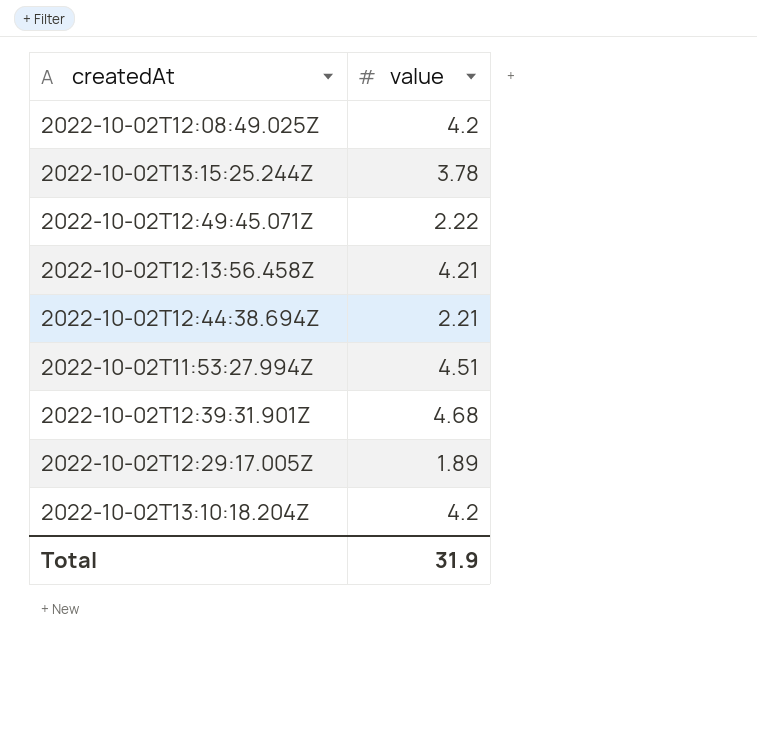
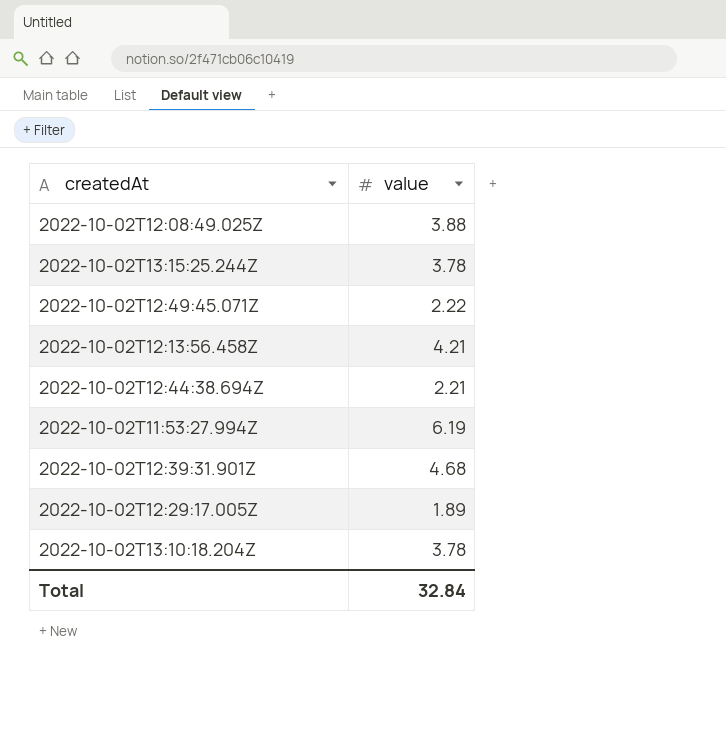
2022-10-02T12:08:49.025Z | value: 4.2 -> 3.88
2022-10-02T11:53:27.994Z | value: 4.51 -> 6.19
2022-10-02T13:10:18.204Z | value: 4.2 -> 3.78
Total | value: 31.9 -> 32.84

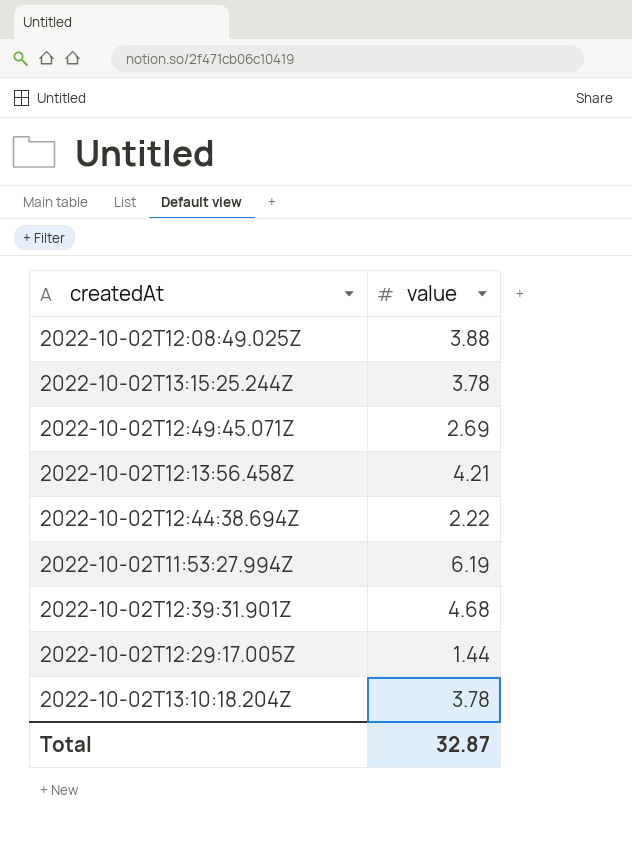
2022-10-02T12:49:45.071Z | value: 2.22 -> 2.69
2022-10-02T12:44:38.694Z | value: 2.21 -> 2.22
2022-10-02T12:29:17.005Z | value: 1.89 -> 1.44
Total | value: 32.84 -> 32.87

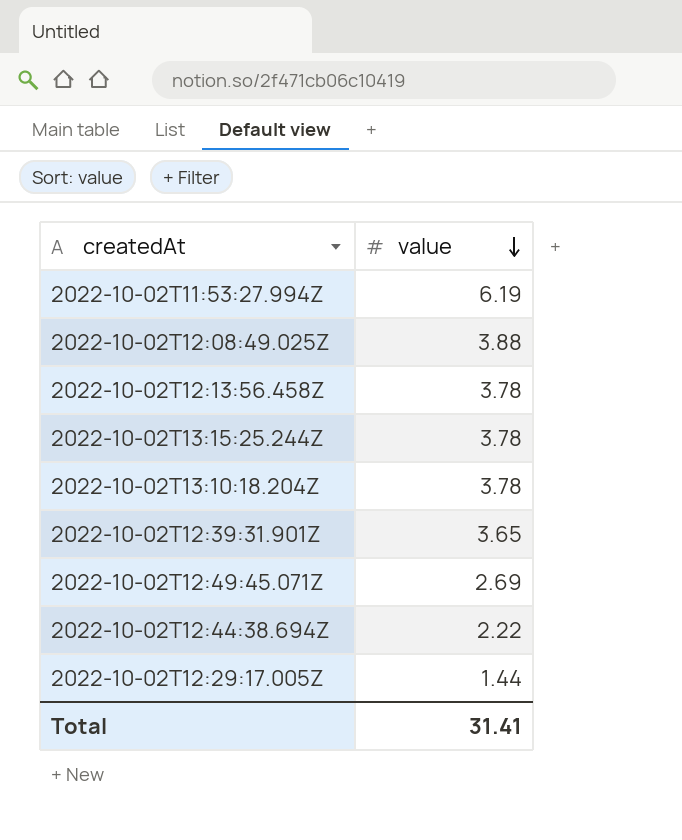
row order: none -> value descending
2022-10-02T12:13:56.458Z | value: 4.21 -> 3.78
2022-10-02T12:39:31.901Z | value: 4.68 -> 3.65
Total | value: 32.87 -> 31.41

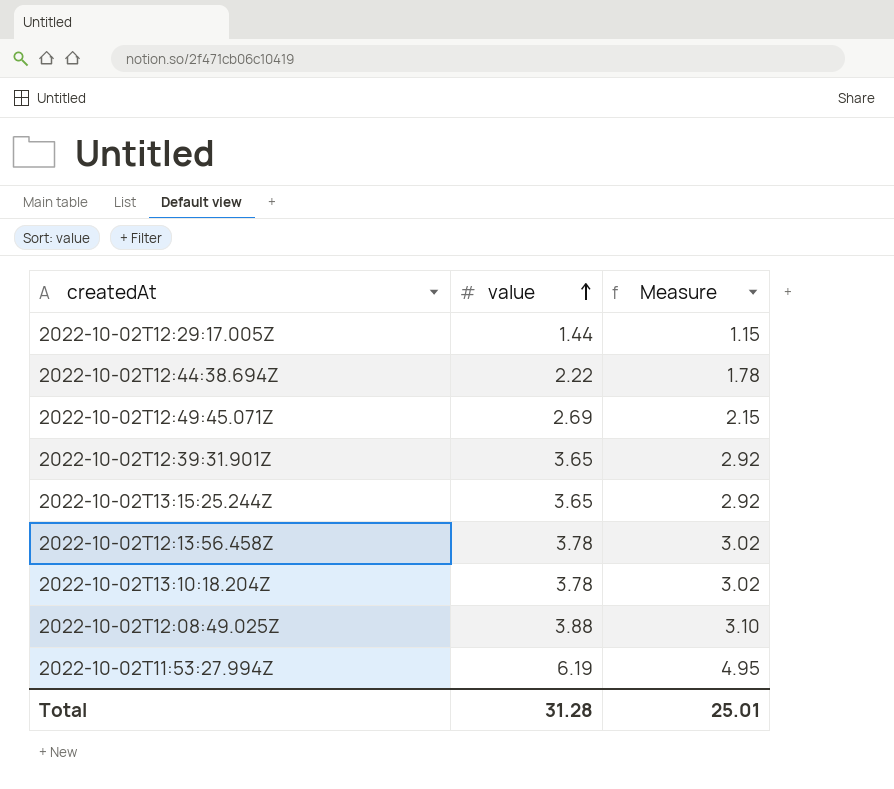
row order: value descending -> value ascending
column Measure | formula: none -> [value] * 0.8
2022-10-02T13:15:25.244Z | value: 3.78 -> 3.65
Total | value: 31.41 -> 31.28

